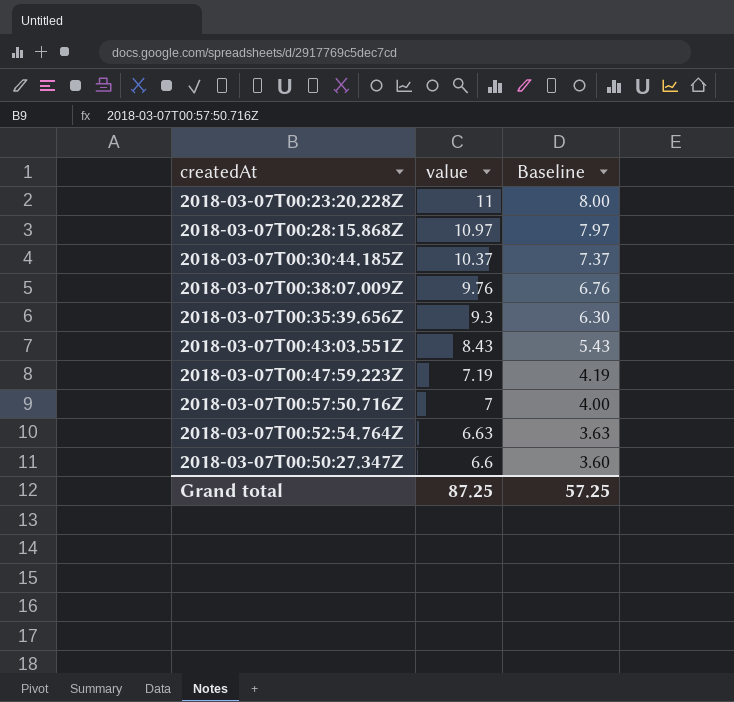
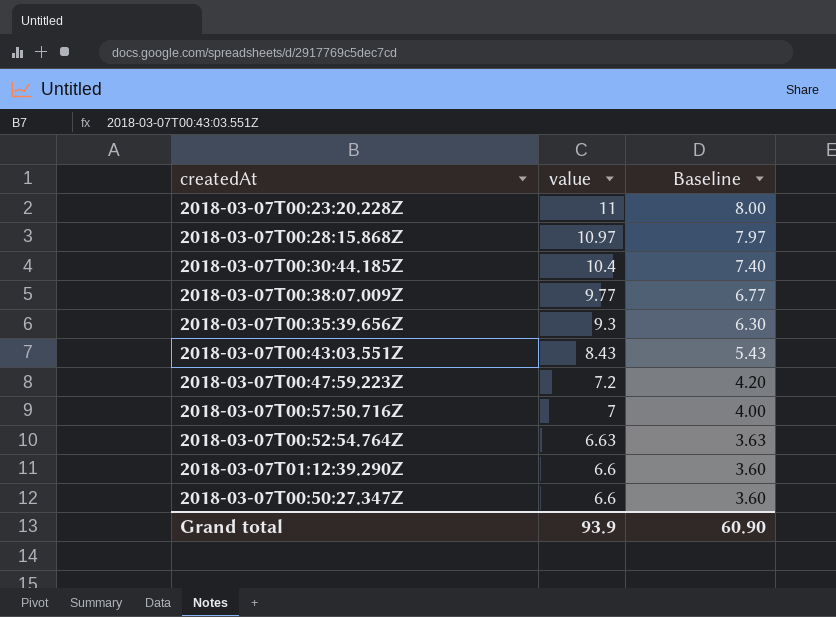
2018-03-07T00:30:44.185Z | value: 10.37 -> 10.4
2018-03-07T00:30:44.185Z | Baseline: 7.37 -> 7.40
2018-03-07T00:38:07.009Z | value: 9.76 -> 9.77
2018-03-07T00:38:07.009Z | Baseline: 6.76 -> 6.77
2018-03-07T00:47:59.223Z | value: 7.19 -> 7.2
2018-03-07T00:47:59.223Z | Baseline: 4.19 -> 4.20
row 2018-03-07T01:12:39.290Z: none -> 6.6 | 3.60
Grand total | value: 87.25 -> 93.9
Grand total | Baseline: 57.25 -> 60.90

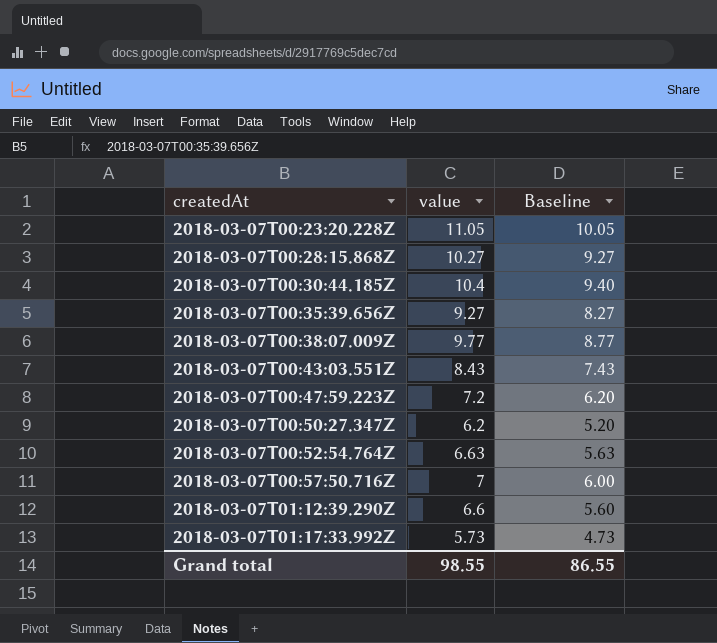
row order: value descending -> createdAt ascending
column Baseline | formula: [value] - 3 -> [value] - 1
2018-03-07T00:23:20.228Z | value: 11 -> 11.05
2018-03-07T00:28:15.868Z | value: 10.97 -> 10.27
2018-03-07T00:35:39.656Z | value: 9.3 -> 9.27
2018-03-07T00:50:27.347Z | value: 6.6 -> 6.2
row 2018-03-07T01:17:33.992Z: none -> 5.73 | 4.73
Grand total | value: 93.9 -> 98.55
Grand total | Baseline: 60.90 -> 86.55

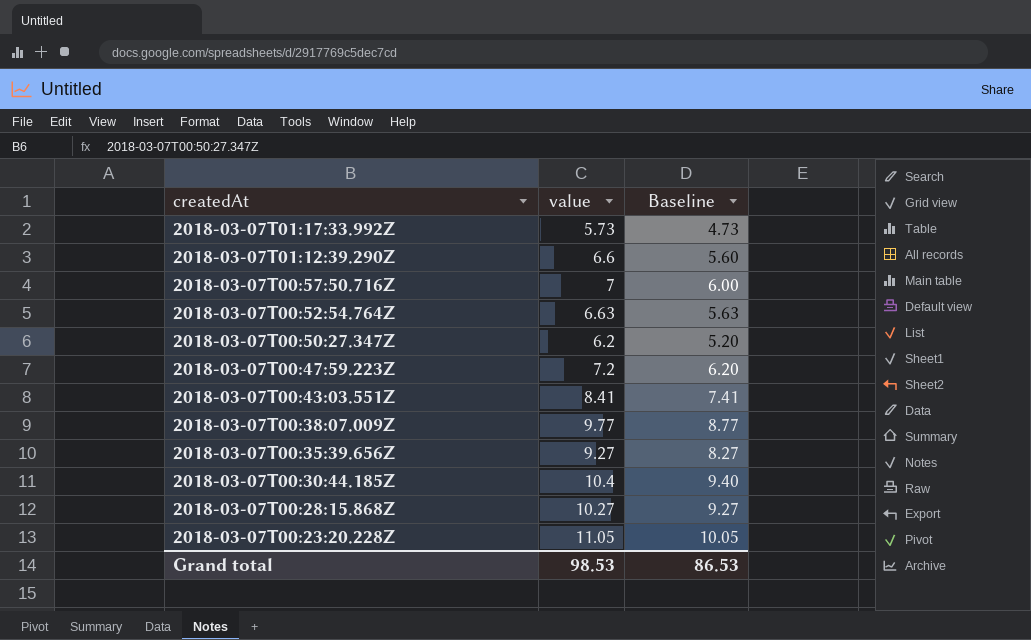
row order: createdAt ascending -> createdAt descending
2018-03-07T00:43:03.551Z | value: 8.43 -> 8.41
2018-03-07T00:43:03.551Z | Baseline: 7.43 -> 7.41
Grand total | value: 98.55 -> 98.53
Grand total | Baseline: 86.55 -> 86.53

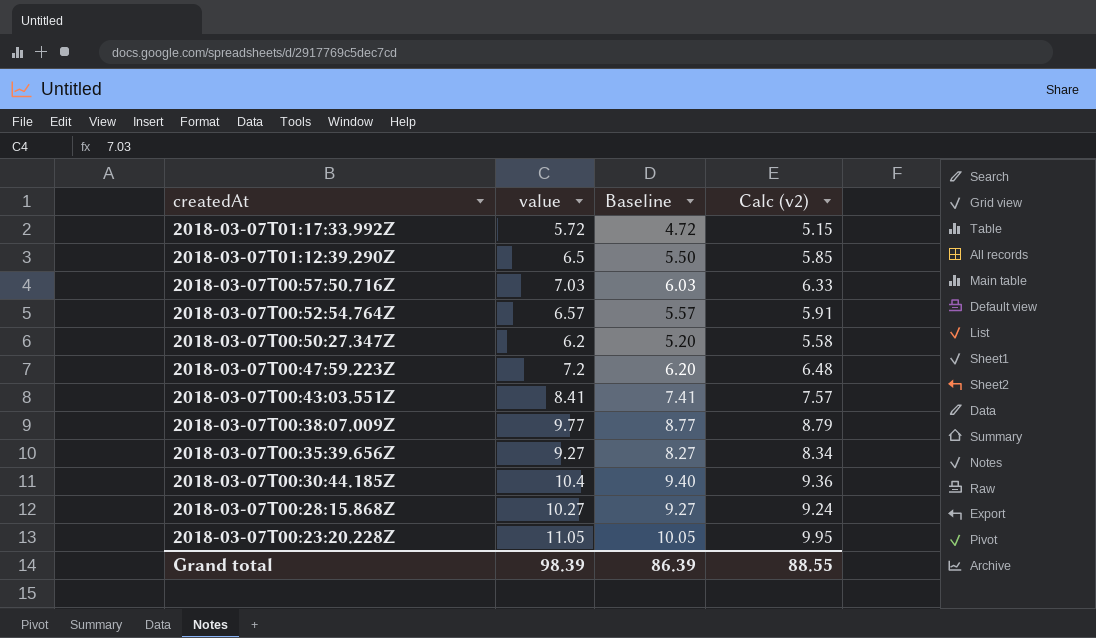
column Calc (v2) | formula: none -> [value] * 0.9
2018-03-07T01:17:33.992Z | value: 5.73 -> 5.72
2018-03-07T01:17:33.992Z | Baseline: 4.73 -> 4.72
2018-03-07T01:12:39.290Z | value: 6.6 -> 6.5
2018-03-07T01:12:39.290Z | Baseline: 5.60 -> 5.50
2018-03-07T00:57:50.716Z | value: 7 -> 7.03
2018-03-07T00:57:50.716Z | Baseline: 6.00 -> 6.03
2018-03-07T00:52:54.764Z | value: 6.63 -> 6.57
2018-03-07T00:52:54.764Z | Baseline: 5.63 -> 5.57
Grand total | value: 98.53 -> 98.39
Grand total | Baseline: 86.53 -> 86.39

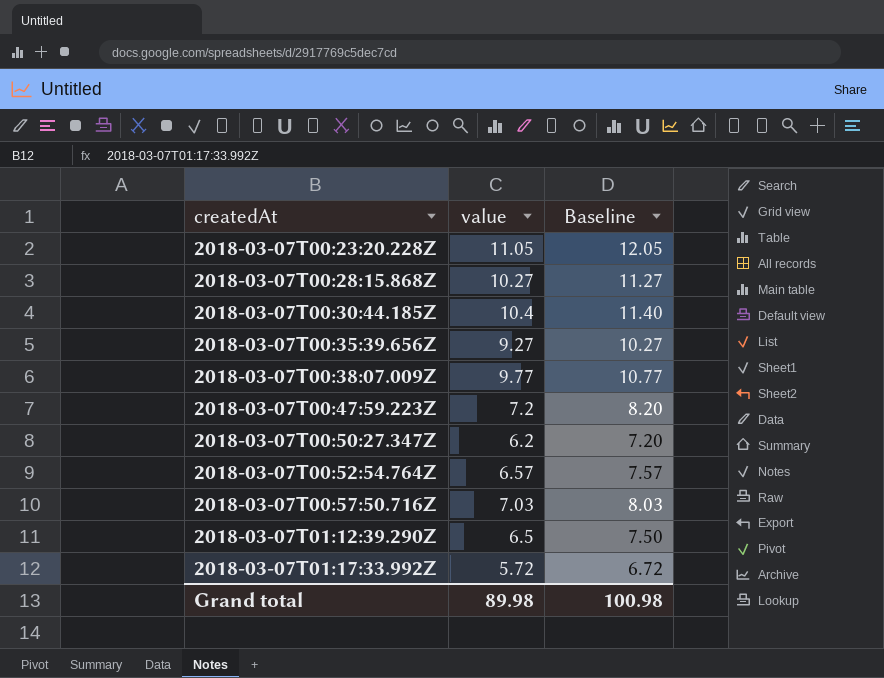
row order: createdAt descending -> createdAt ascending
column Calc (v2) | formula: [value] * 0.9 -> none
column Baseline | formula: [value] - 1 -> [value] + 1
row 2018-03-07T00:43:03.551Z: 8.41 | 7.41 | 7.57 -> none
Grand total | value: 98.39 -> 89.98
Grand total | Baseline: 86.39 -> 100.98

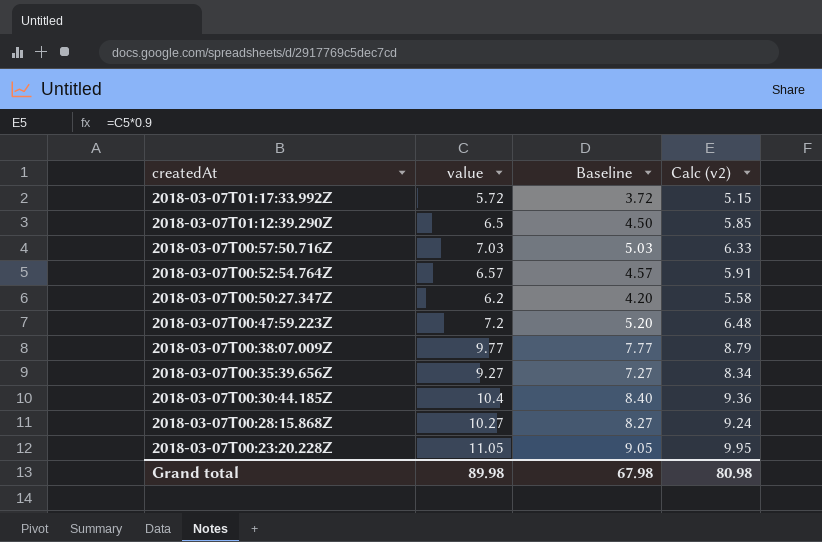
row order: createdAt ascending -> createdAt descending
column Baseline | formula: [value] + 1 -> [value] - 2
column Calc (v2) | formula: none -> [value] * 0.9
Grand total | Baseline: 100.98 -> 67.98

